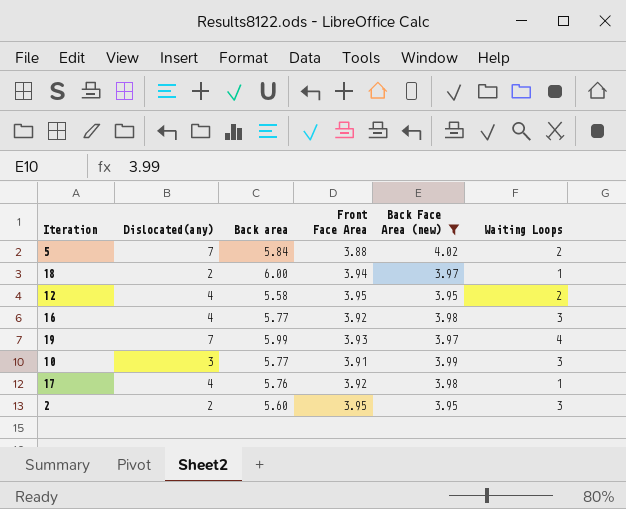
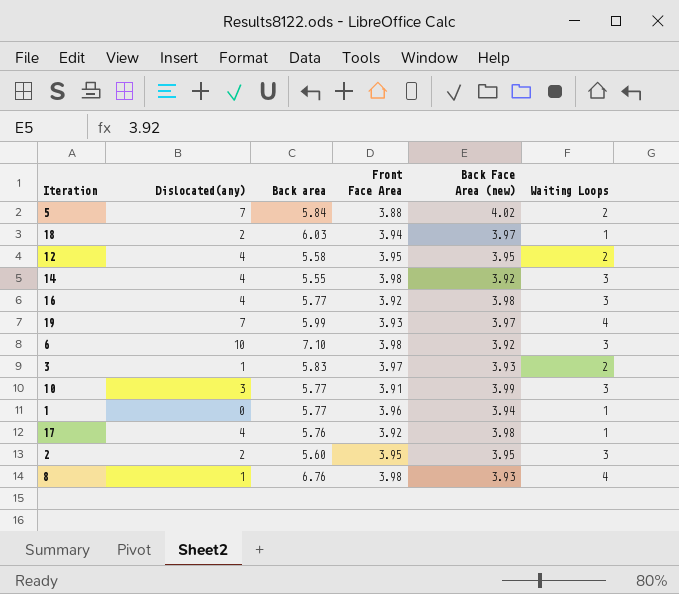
filter: Back Face Area (new) >= 3.95 -> none
18 | Back area: 6.00 -> 6.03

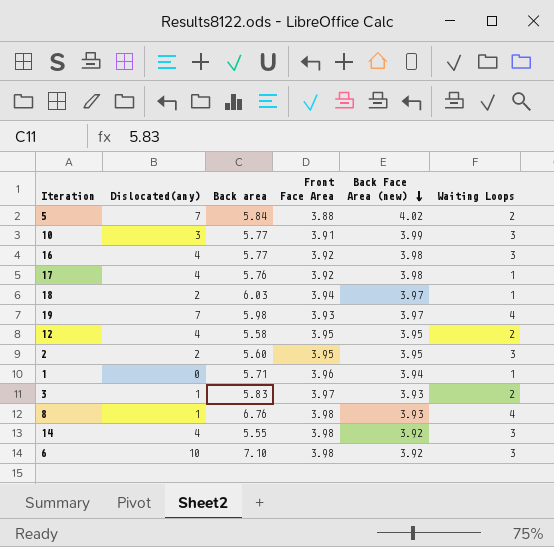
row order: none -> Back Face Area (new) descending
19 | Back area: 5.99 -> 5.98
1 | Back area: 5.77 -> 5.71

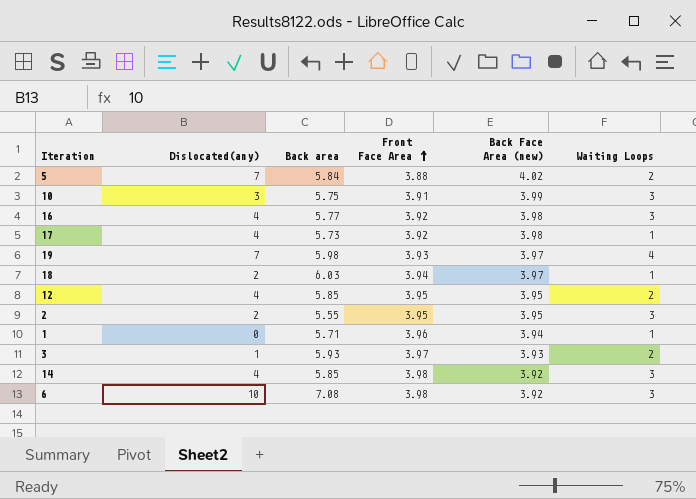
row order: Back Face Area (new) descending -> Front Face Area ascending
row 8: 1 | 6.76 | 3.98 | 3.93 | 4 -> none
10 | Back area: 5.77 -> 5.75
17 | Back area: 5.76 -> 5.73
12 | Back area: 5.58 -> 5.85
2 | Back area: 5.60 -> 5.55
3 | Back area: 5.83 -> 5.93
14 | Back area: 5.55 -> 5.85
6 | Back area: 7.10 -> 7.08

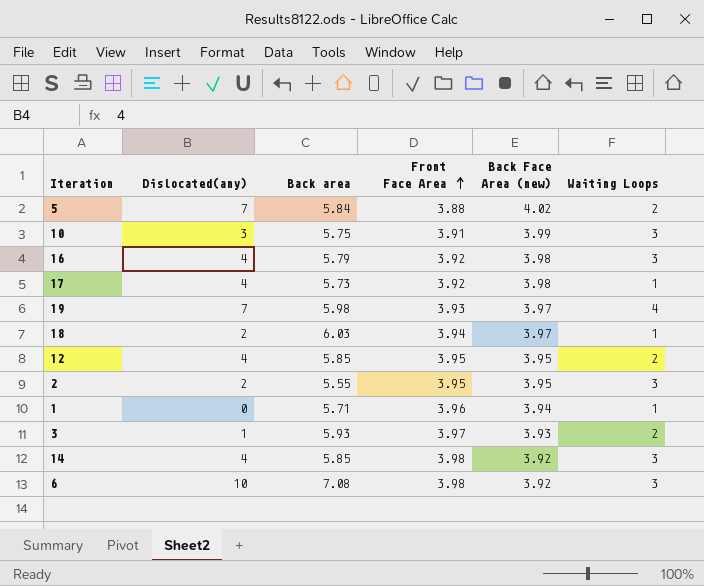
16 | Back area: 5.77 -> 5.79

